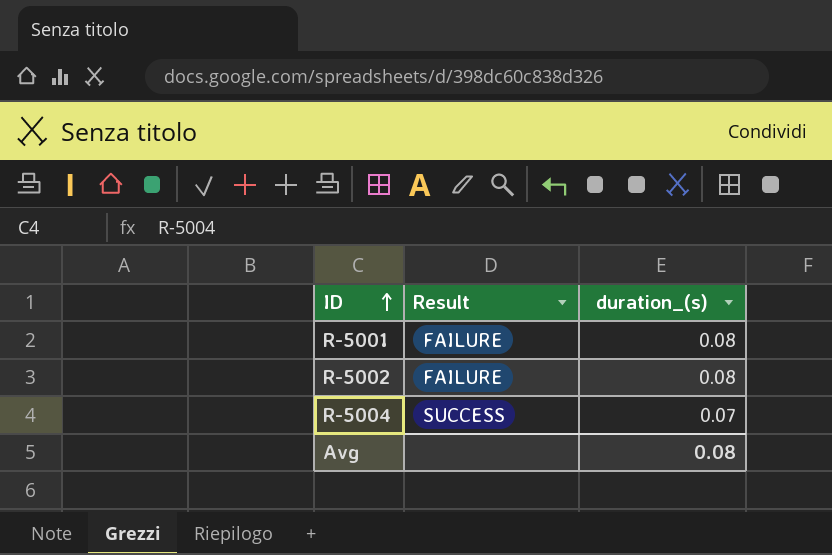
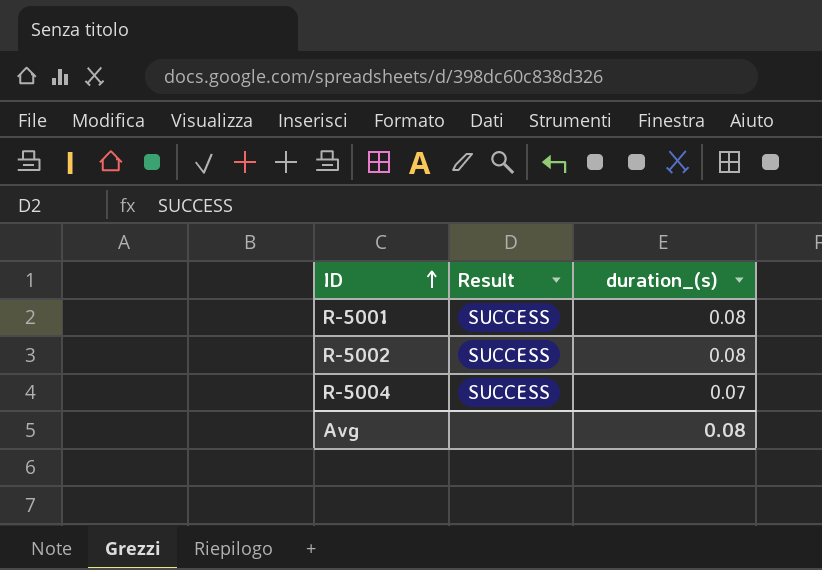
R-5001 | Result: FAILURE -> SUCCESS
R-5002 | Result: FAILURE -> SUCCESS

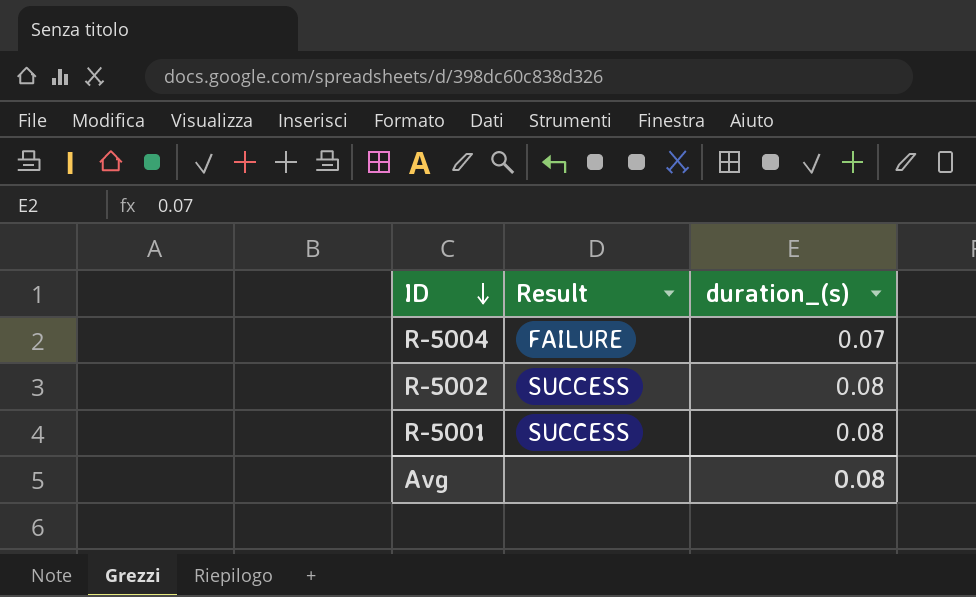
row order: ID ascending -> ID descending
R-5004 | Result: SUCCESS -> FAILURE

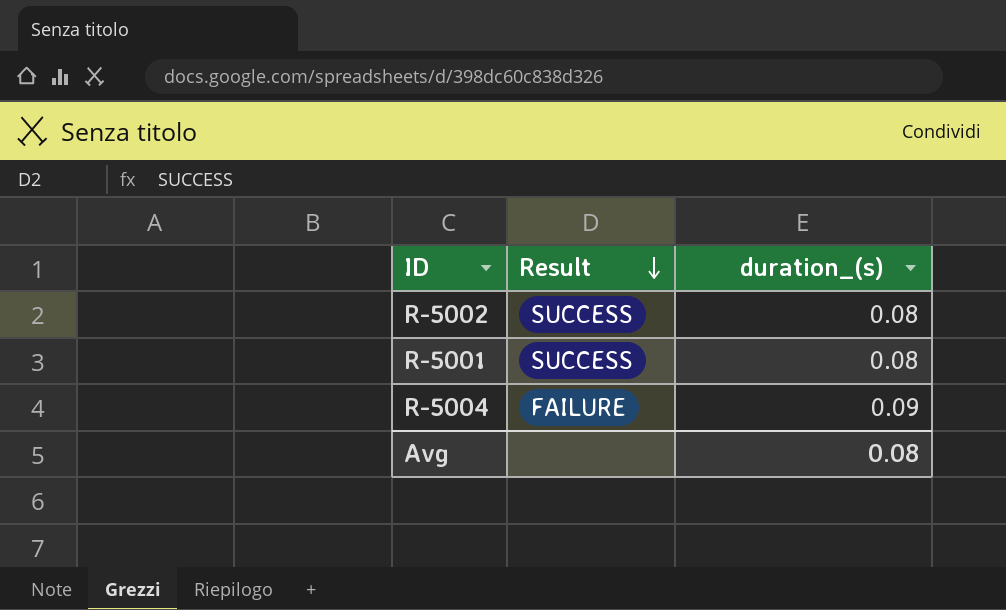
row order: ID descending -> Result descending
R-5004 | duration_(s): 0.07 -> 0.09

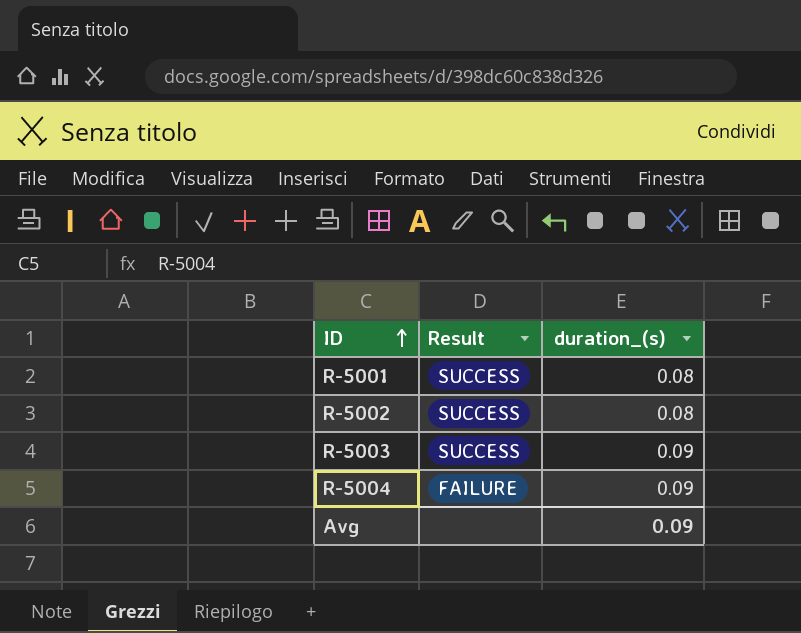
row order: Result descending -> ID ascending
row R-5003: none -> SUCCESS | 0.09
Avg | duration_(s): 0.08 -> 0.09

